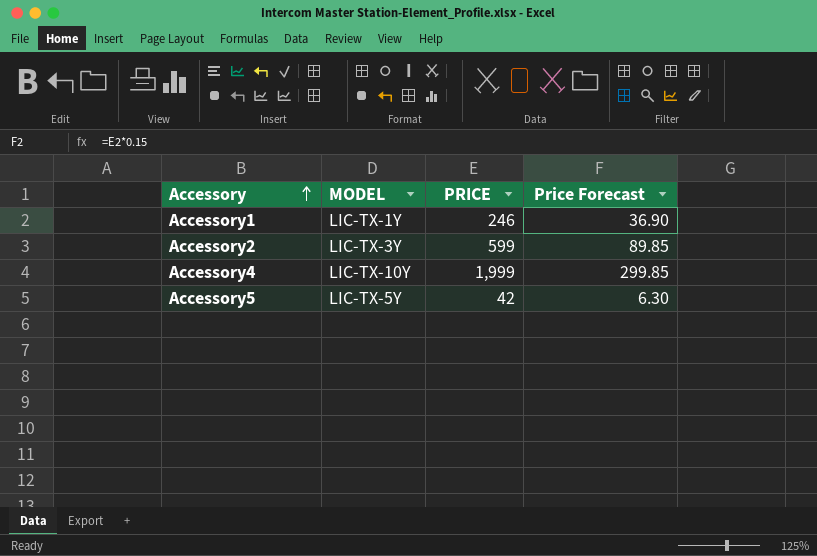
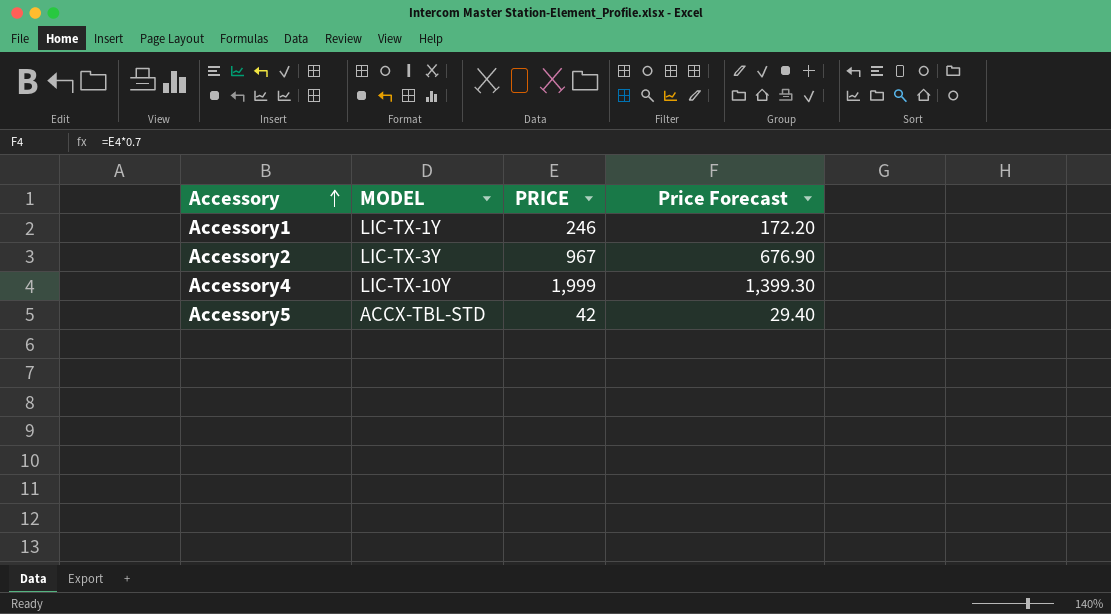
column Price Forecast | formula: [PRICE] * 0.15 -> [PRICE] * 0.7
Accessory2 | PRICE: 599 -> 967
Accessory5 | MODEL: LIC-TX-5Y -> ACCX-TBL-STD

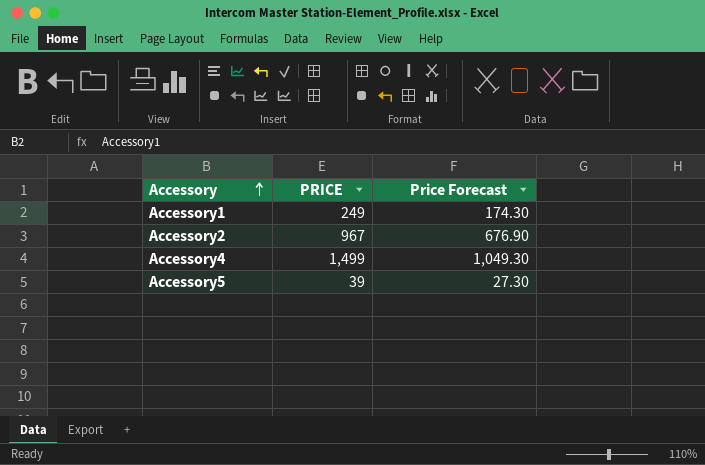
column MODEL | position: 2 -> none
Accessory1 | PRICE: 246 -> 249
Accessory1 | Price Forecast: 172.20 -> 174.30
Accessory4 | PRICE: 1,999 -> 1,499
Accessory4 | Price Forecast: 1,399.30 -> 1,049.30
Accessory5 | PRICE: 42 -> 39
Accessory5 | Price Forecast: 29.40 -> 27.30

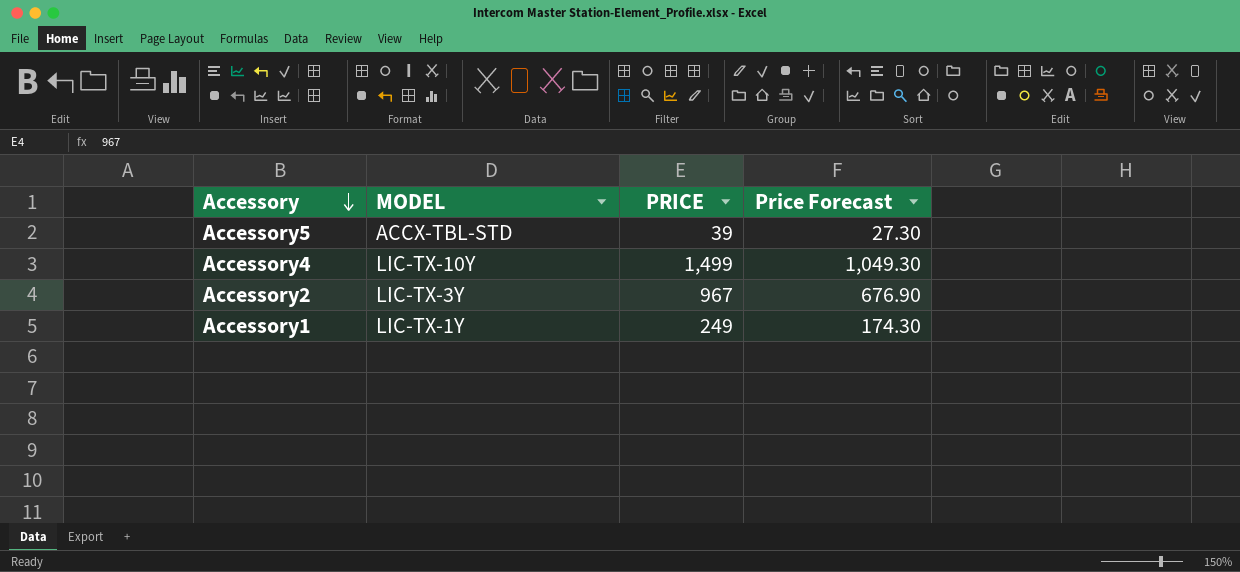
row order: Accessory ascending -> Accessory descending
column MODEL | position: none -> 2

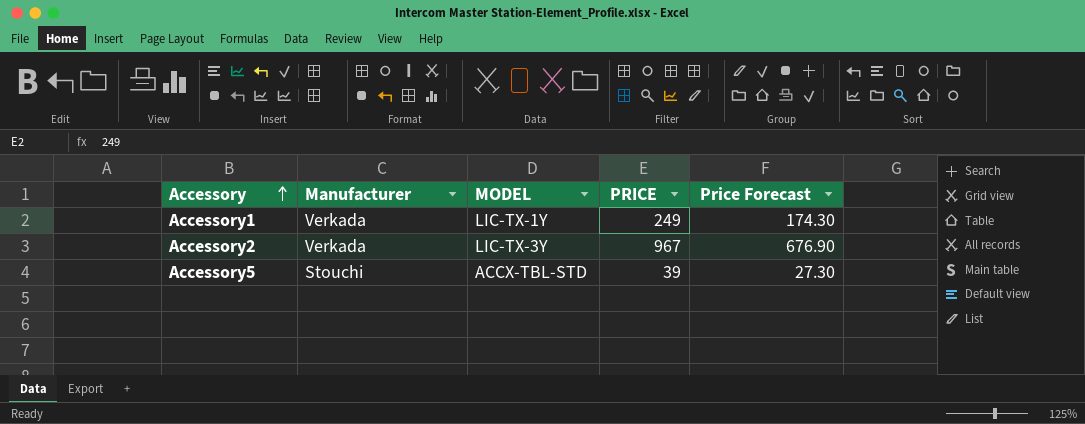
row order: Accessory descending -> Accessory ascending
column Manufacturer | position: none -> 2
row Accessory4: LIC-TX-10Y | 1,499 | 1,049.30 -> none

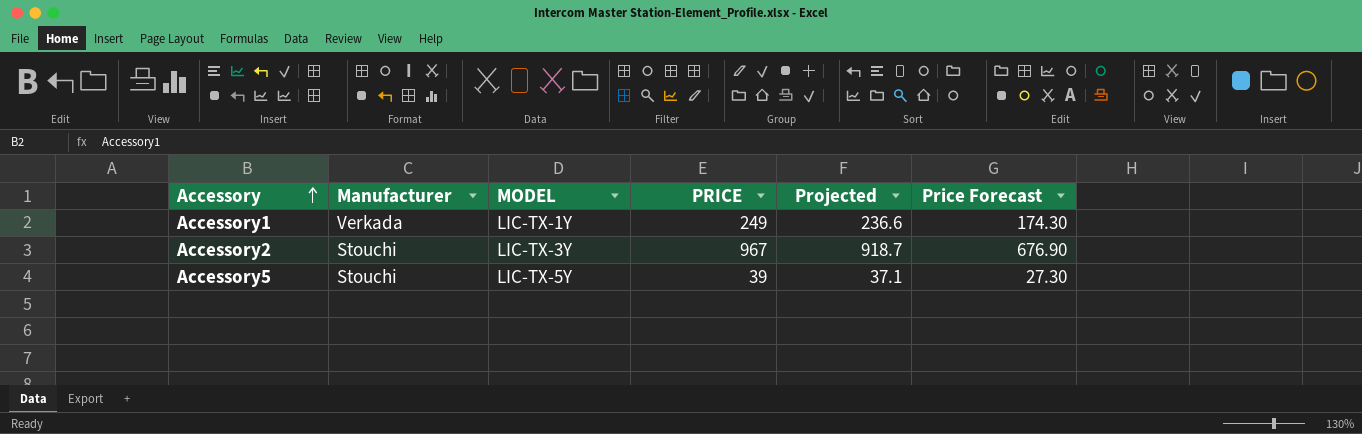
column Projected | formula: none -> [PRICE] * 0.95
Accessory2 | Manufacturer: Verkada -> Stouchi
Accessory5 | MODEL: ACCX-TBL-STD -> LIC-TX-5Y

